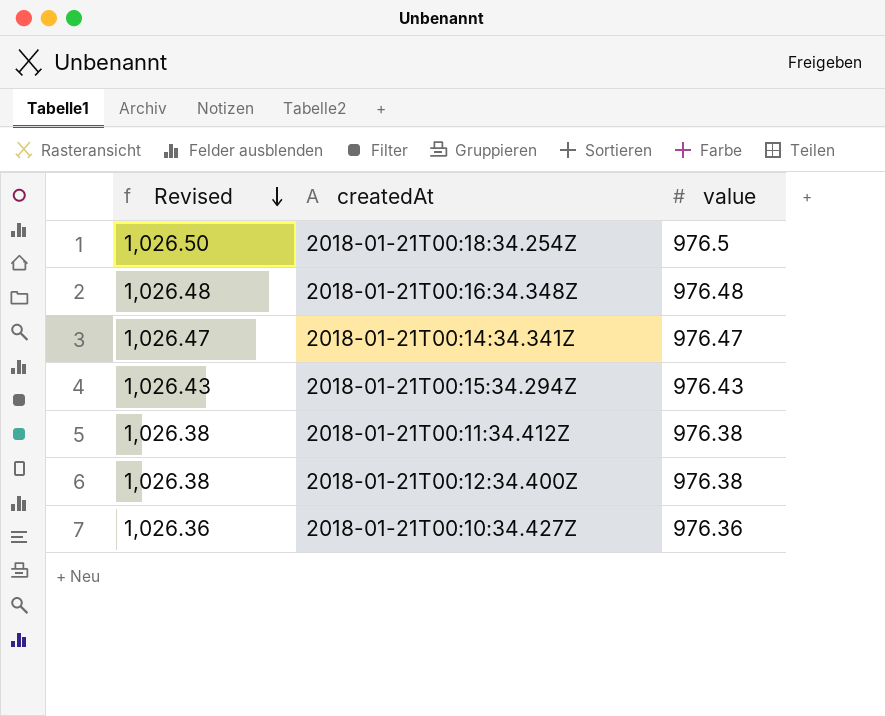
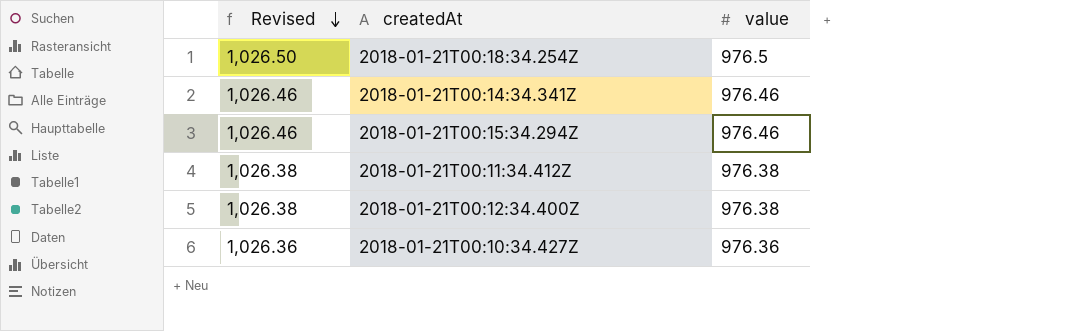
row 2018-01-21T00:16:34.348Z: 1,026.48 | 976.48 -> none
2018-01-21T00:14:34.341Z | Revised: 1,026.47 -> 1,026.46
2018-01-21T00:14:34.341Z | value: 976.47 -> 976.46
2018-01-21T00:15:34.294Z | Revised: 1,026.43 -> 1,026.46
2018-01-21T00:15:34.294Z | value: 976.43 -> 976.46

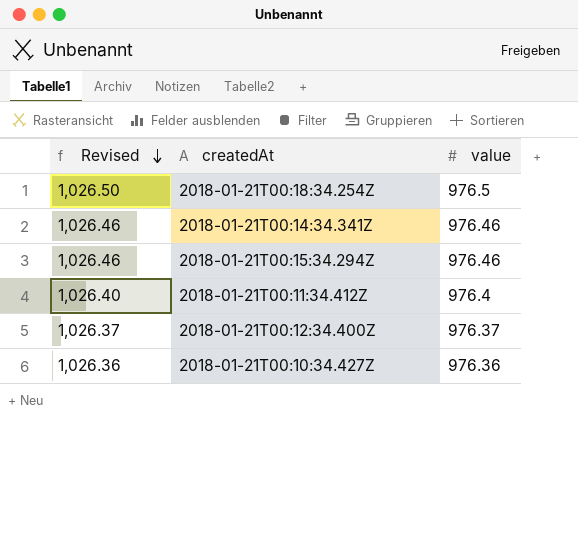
2018-01-21T00:11:34.412Z | Revised: 1,026.38 -> 1,026.40
2018-01-21T00:11:34.412Z | value: 976.38 -> 976.4
2018-01-21T00:12:34.400Z | Revised: 1,026.38 -> 1,026.37
2018-01-21T00:12:34.400Z | value: 976.38 -> 976.37

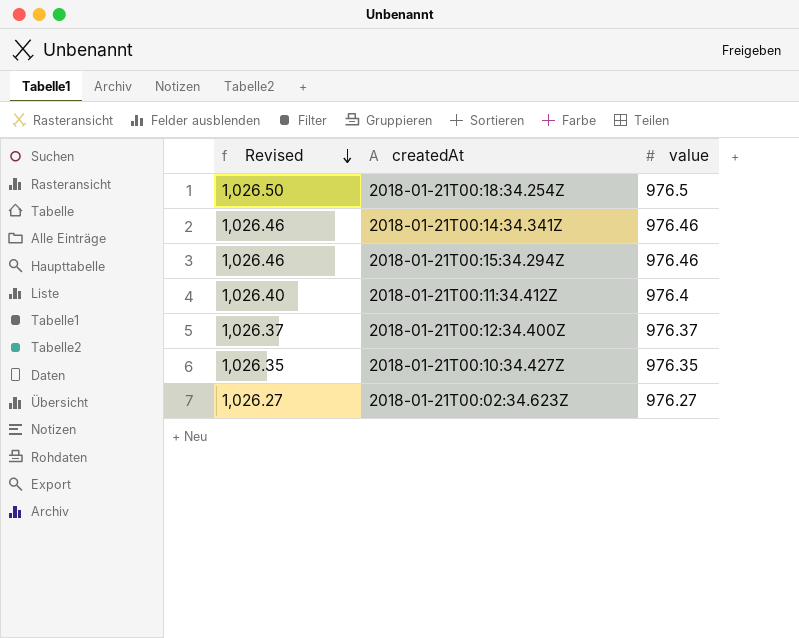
2018-01-21T00:10:34.427Z | Revised: 1,026.36 -> 1,026.35
2018-01-21T00:10:34.427Z | value: 976.36 -> 976.35
row 2018-01-21T00:02:34.623Z: none -> 1,026.27 | 976.27

